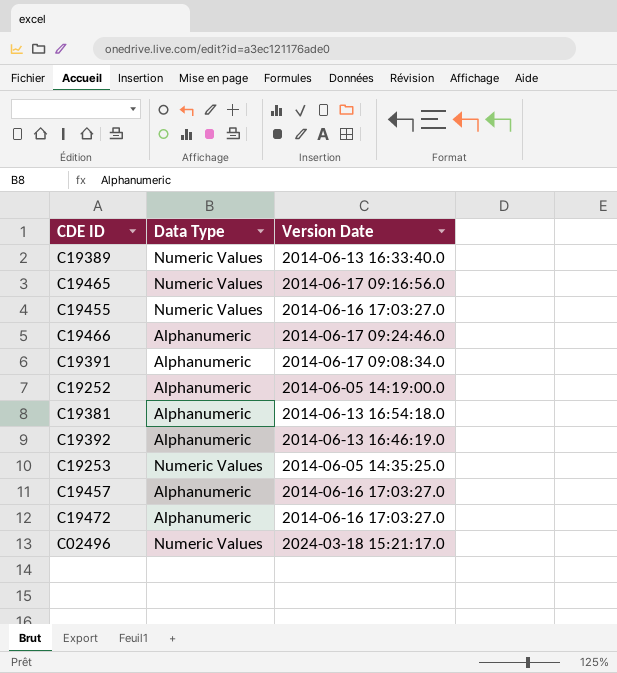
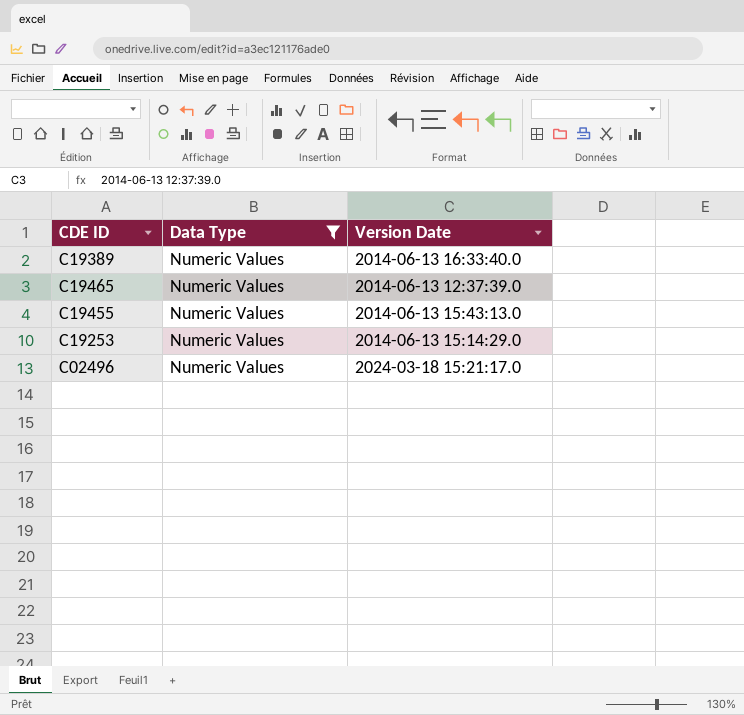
filter: none -> Data Type = Numeric Values
C19465 | Version Date: 2014-06-17 09:16:56.0 -> 2014-06-13 12:37:39.0
C19455 | Version Date: 2014-06-16 17:03:27.0 -> 2014-06-13 15:43:13.0
C19253 | Version Date: 2014-06-05 14:35:25.0 -> 2014-06-13 15:14:29.0

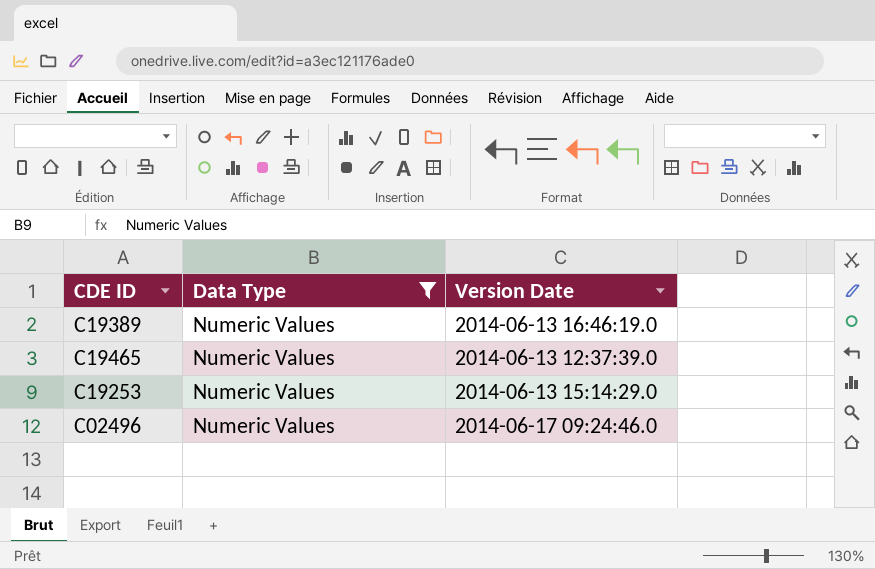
row C19455: Numeric Values | 2014-06-13 15:43:13.0 -> none
C19389 | Version Date: 2014-06-13 16:33:40.0 -> 2014-06-13 16:46:19.0
C02496 | Version Date: 2024-03-18 15:21:17.0 -> 2014-06-17 09:24:46.0

